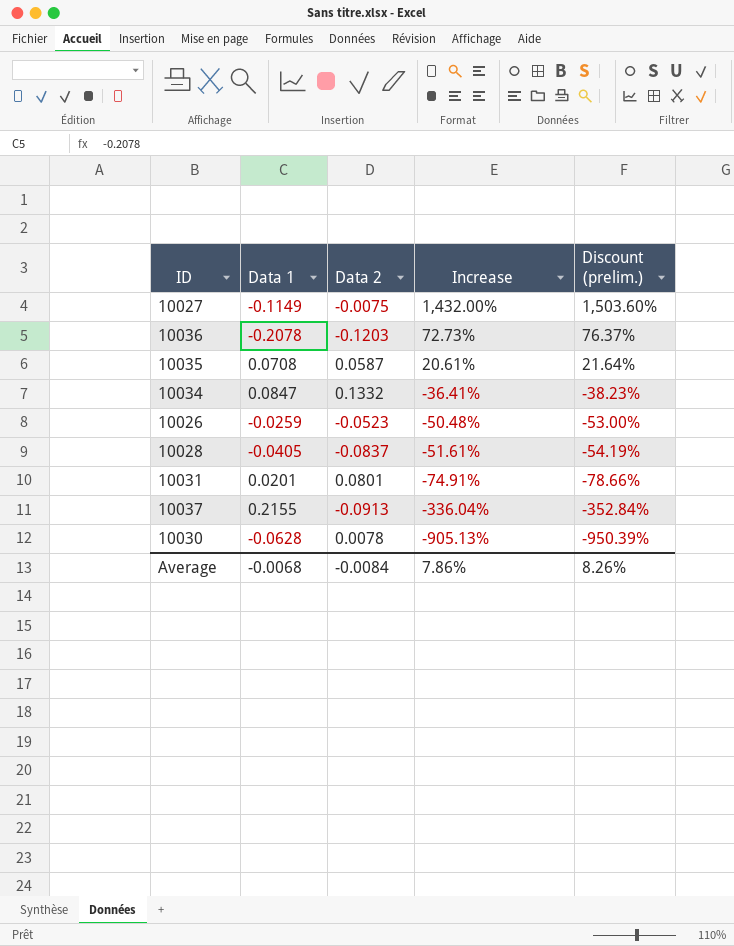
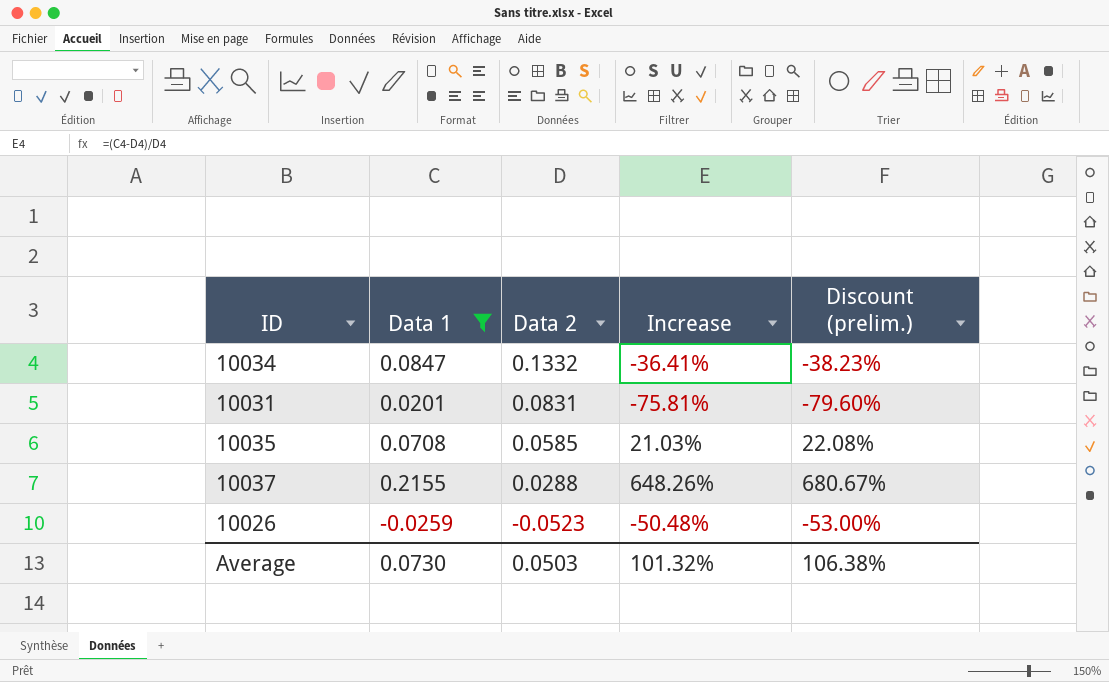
filter: none -> Data 1 >= -0.0259
row order: Increase descending -> Data 2 descending
10031 | Data 2: 0.0801 -> 0.0831
10031 | Increase: -74.91% -> -75.81%
10031 | Discount (prelim.): -78.66% -> -79.60%
10035 | Data 2: 0.0587 -> 0.0585
10035 | Increase: 20.61% -> 21.03%
10035 | Discount (prelim.): 21.64% -> 22.08%
10037 | Data 2: -0.0913 -> 0.0288
10037 | Increase: -336.04% -> 648.26%
10037 | Discount (prelim.): -352.84% -> 680.67%
Average | Data 1: -0.0068 -> 0.0730
Average | Data 2: -0.0084 -> 0.0503
Average | Increase: 7.86% -> 101.32%
Average | Discount (prelim.): 8.26% -> 106.38%

